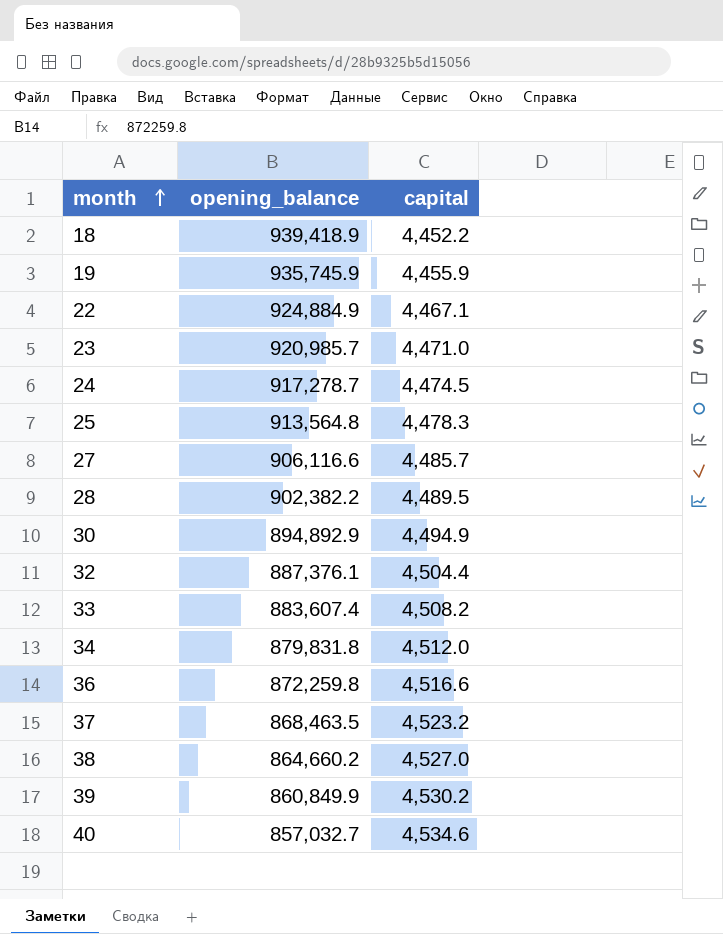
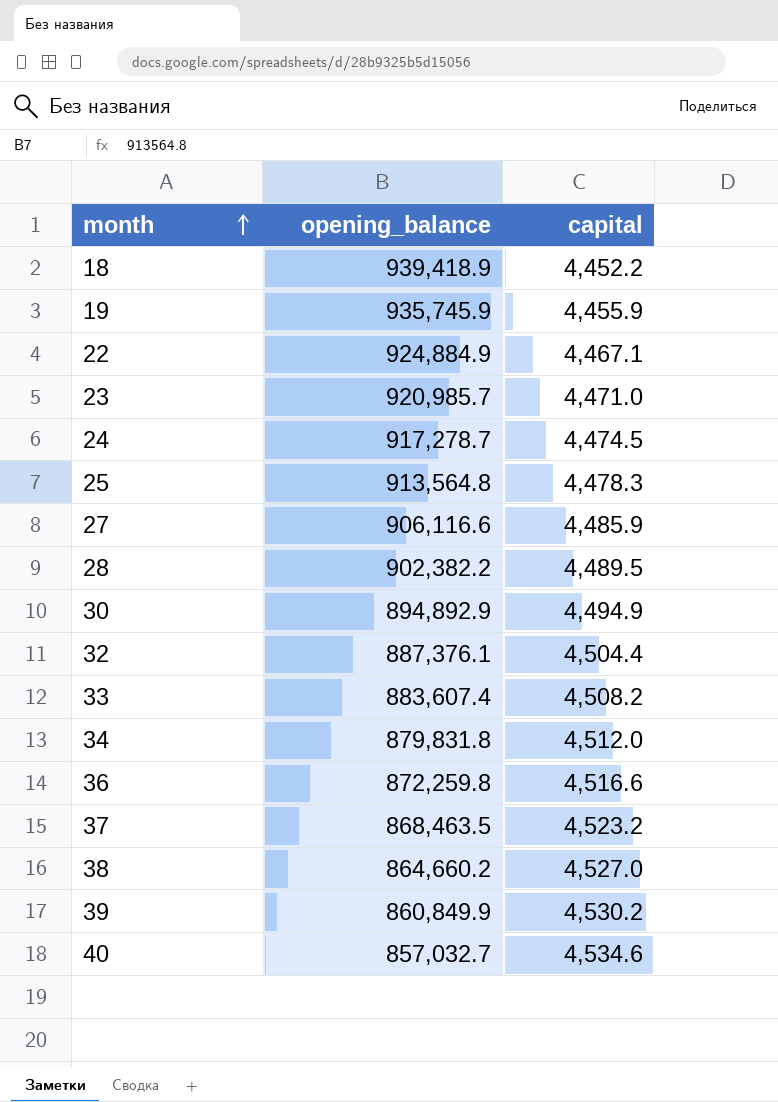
27 | capital: 4,485.7 -> 4,485.9

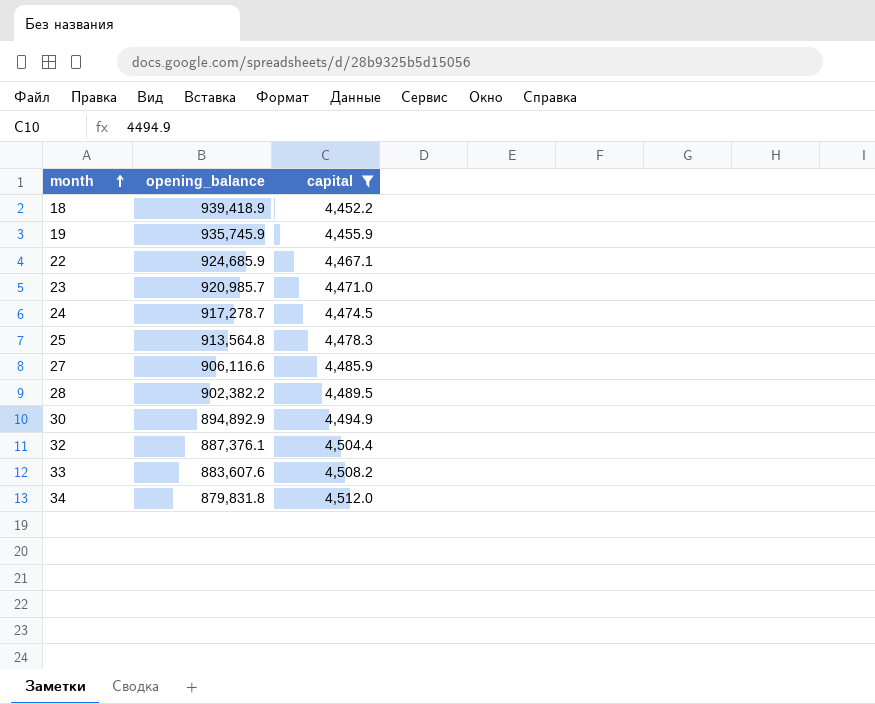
filter: none -> capital <= 4,512.0
22 | opening_balance: 924,884.9 -> 924,685.9
33 | opening_balance: 883,607.4 -> 883,607.6

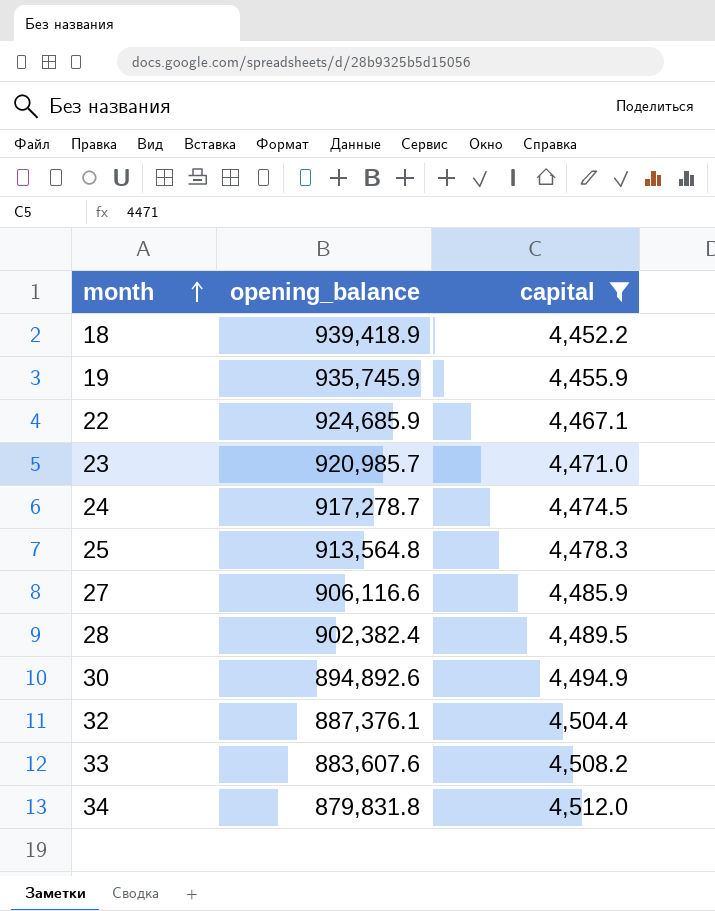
28 | opening_balance: 902,382.2 -> 902,382.4
30 | opening_balance: 894,892.9 -> 894,892.6

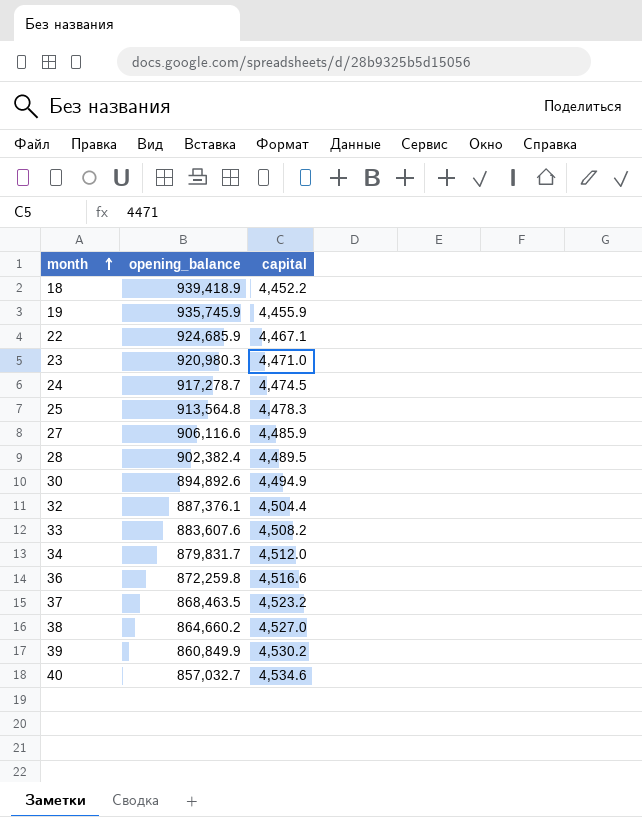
filter: capital <= 4,512.0 -> none
23 | opening_balance: 920,985.7 -> 920,980.3
34 | opening_balance: 879,831.8 -> 879,831.7

